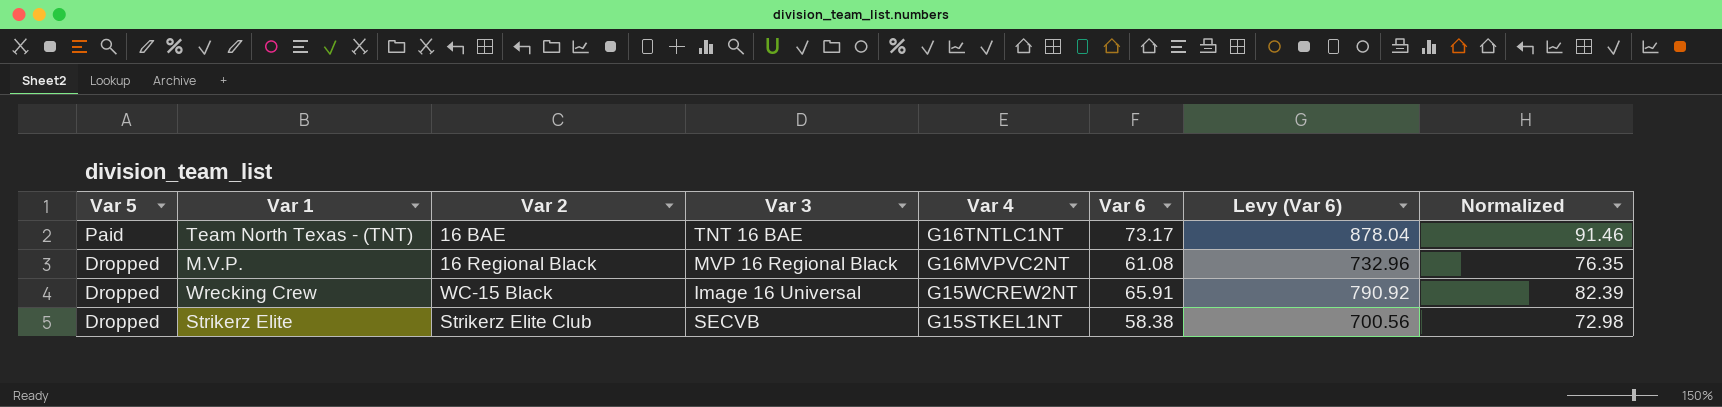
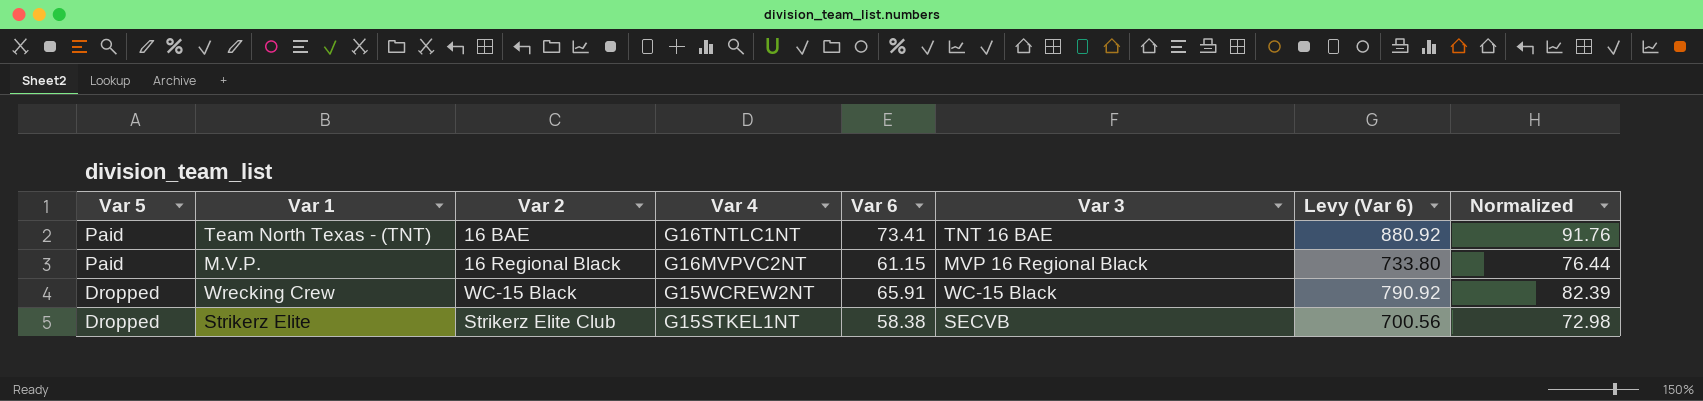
column Var 3 | position: 4 -> 6
Team North Texas - (TNT) | Var 6: 73.17 -> 73.41
Team North Texas - (TNT) | Levy (Var 6): 878.04 -> 880.92
Team North Texas - (TNT) | Normalized: 91.46 -> 91.76
M.V.P. | Var 5: Dropped -> Paid
M.V.P. | Var 6: 61.08 -> 61.15
M.V.P. | Levy (Var 6): 732.96 -> 733.80
M.V.P. | Normalized: 76.35 -> 76.44
Wrecking Crew | Var 3: Image 16 Universal -> WC-15 Black

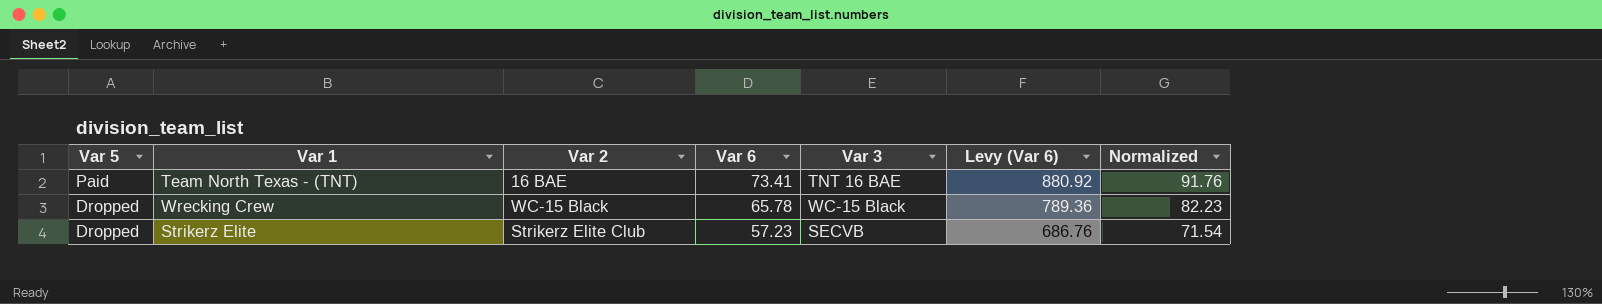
column Var 4 | position: 4 -> none
row M.V.P.: Paid | 16 Regional Black | G16MVPVC2NT | 61.15 | MVP 16 Regional Black | 733.80 | 76.44 -> none
Wrecking Crew | Var 6: 65.91 -> 65.78
Wrecking Crew | Levy (Var 6): 790.92 -> 789.36
Wrecking Crew | Normalized: 82.39 -> 82.23
Strikerz Elite | Var 6: 58.38 -> 57.23
Strikerz Elite | Levy (Var 6): 700.56 -> 686.76
Strikerz Elite | Normalized: 72.98 -> 71.54

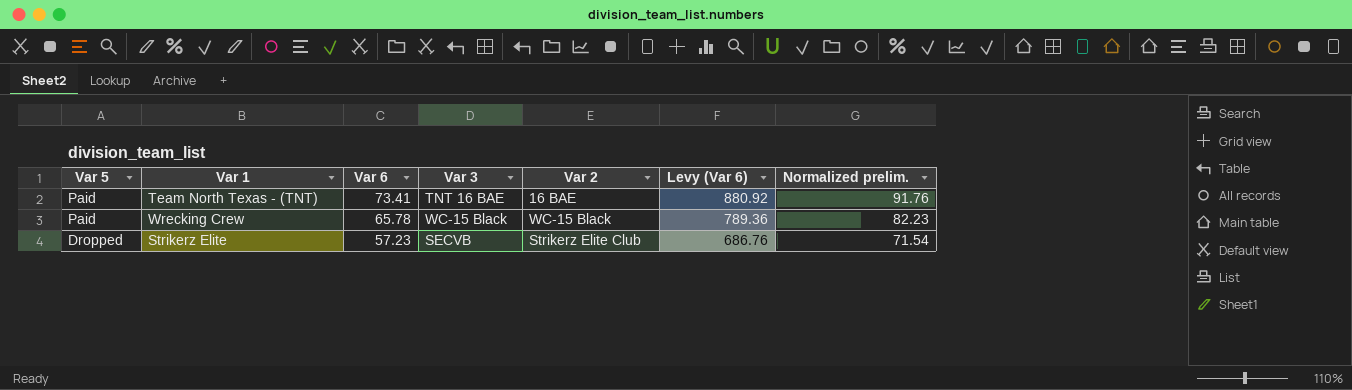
column Var 2 | position: 3 -> 5
column name: Normalized -> Normalized prelim.
Wrecking Crew | Var 5: Dropped -> Paid

